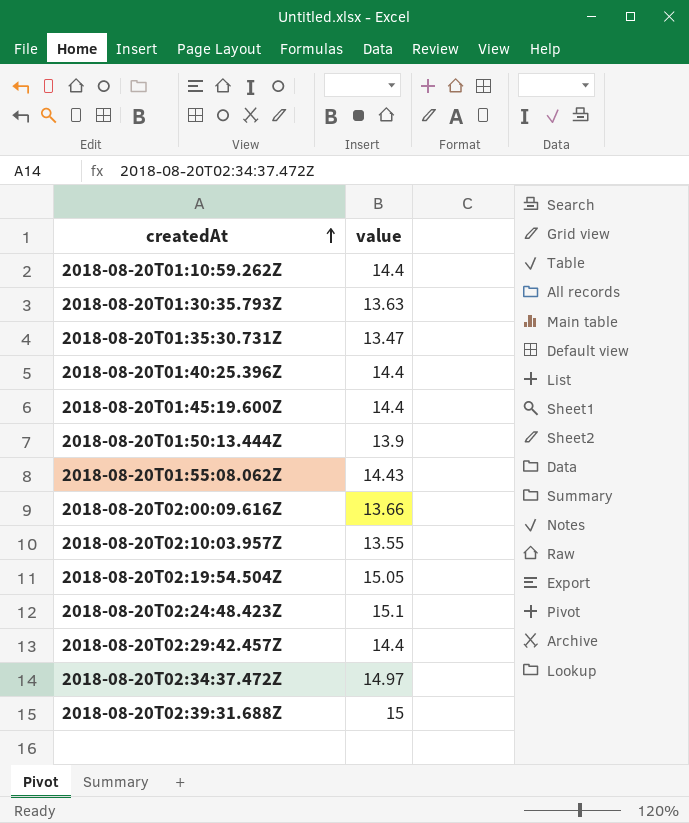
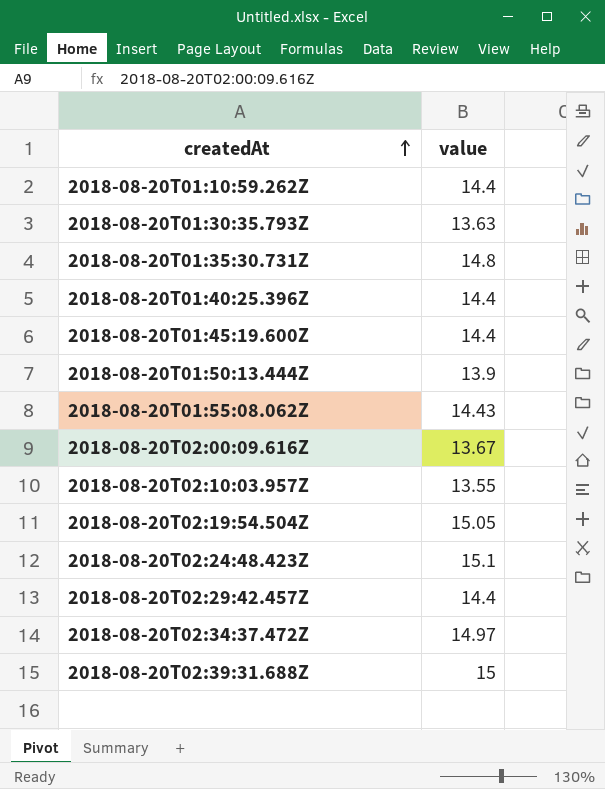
2018-08-20T01:35:30.731Z | value: 13.47 -> 14.8
2018-08-20T02:00:09.616Z | value: 13.66 -> 13.67

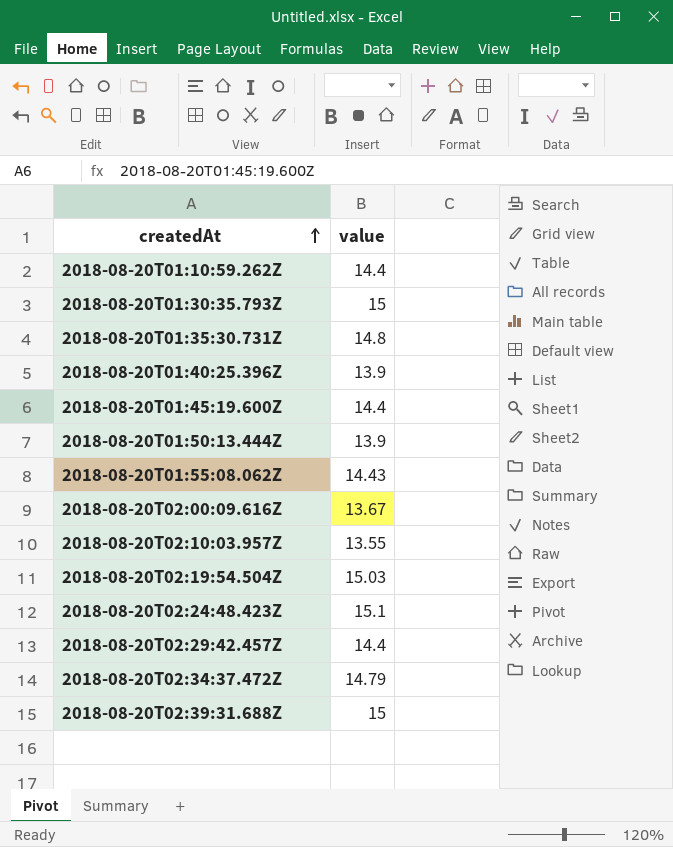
2018-08-20T01:30:35.793Z | value: 13.63 -> 15
2018-08-20T01:40:25.396Z | value: 14.4 -> 13.9
2018-08-20T02:19:54.504Z | value: 15.05 -> 15.03
2018-08-20T02:34:37.472Z | value: 14.97 -> 14.79

